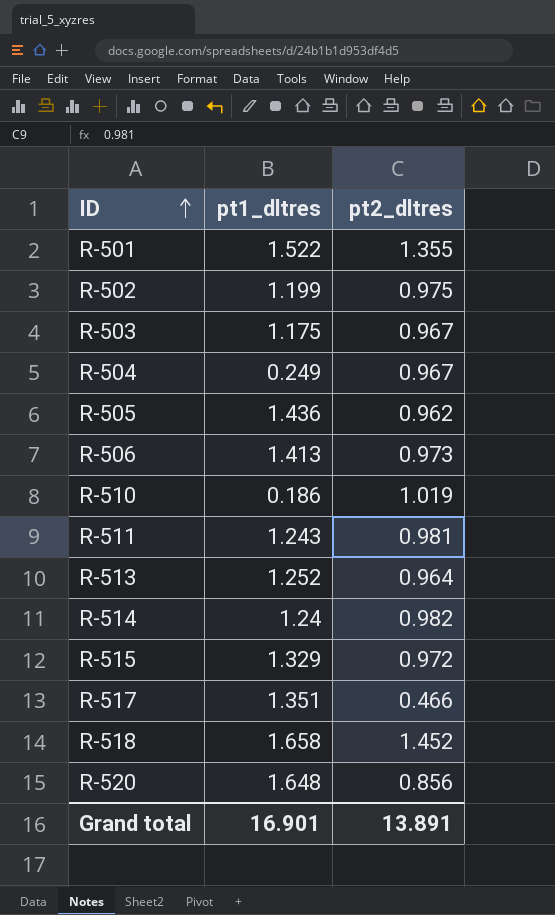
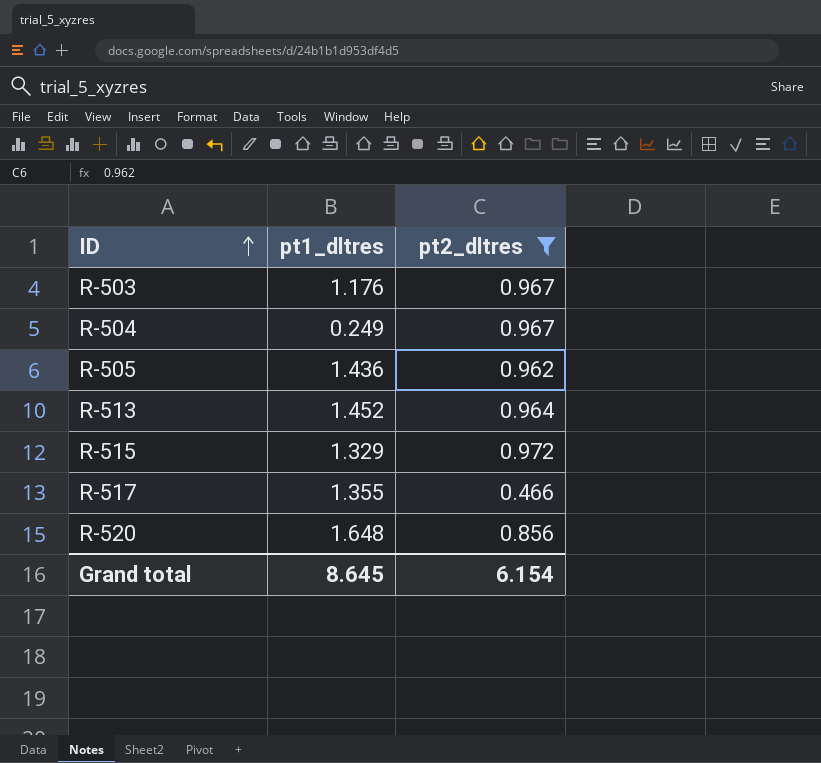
filter: none -> pt2_dltres <= 0.972
R-503 | pt1_dltres: 1.175 -> 1.176
R-513 | pt1_dltres: 1.252 -> 1.452
R-517 | pt1_dltres: 1.351 -> 1.355
Grand total | pt1_dltres: 16.901 -> 8.645
Grand total | pt2_dltres: 13.891 -> 6.154

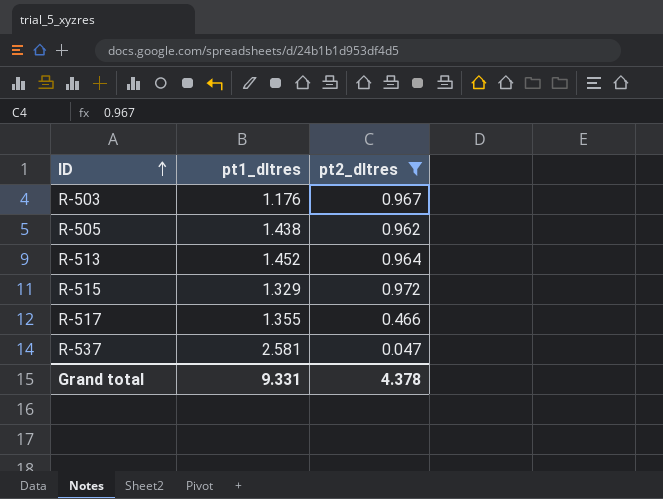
row R-504: 0.249 | 0.967 -> none
row R-520: 1.648 | 0.856 -> none
R-505 | pt1_dltres: 1.436 -> 1.438
row R-537: none -> 2.581 | 0.047
Grand total | pt1_dltres: 8.645 -> 9.331
Grand total | pt2_dltres: 6.154 -> 4.378

